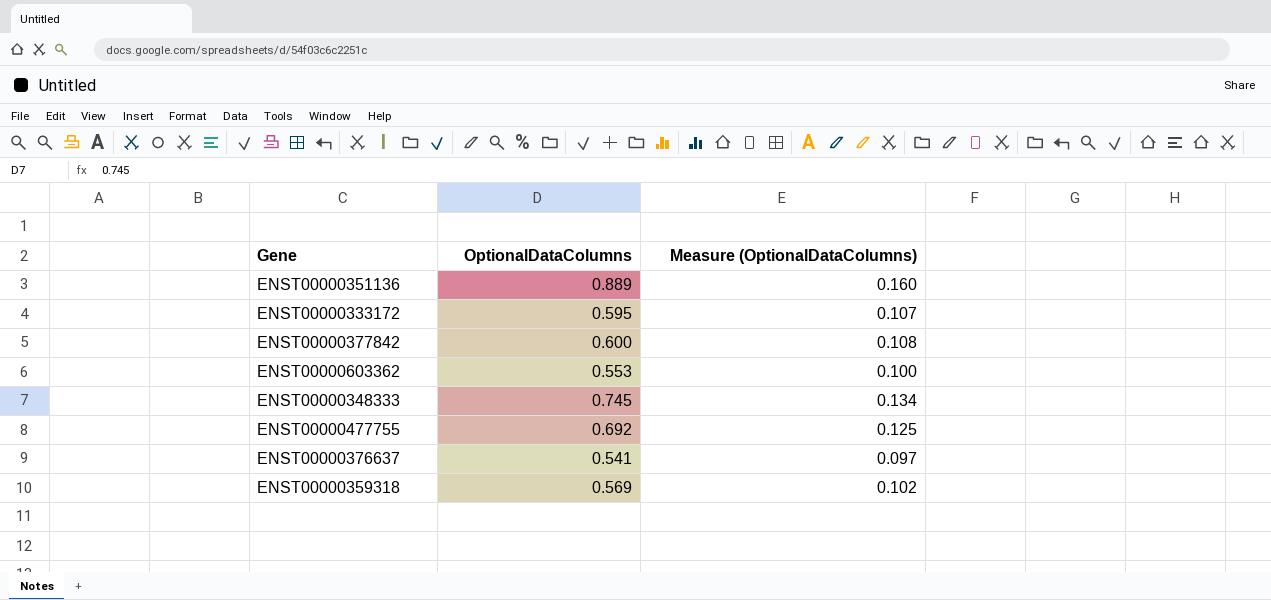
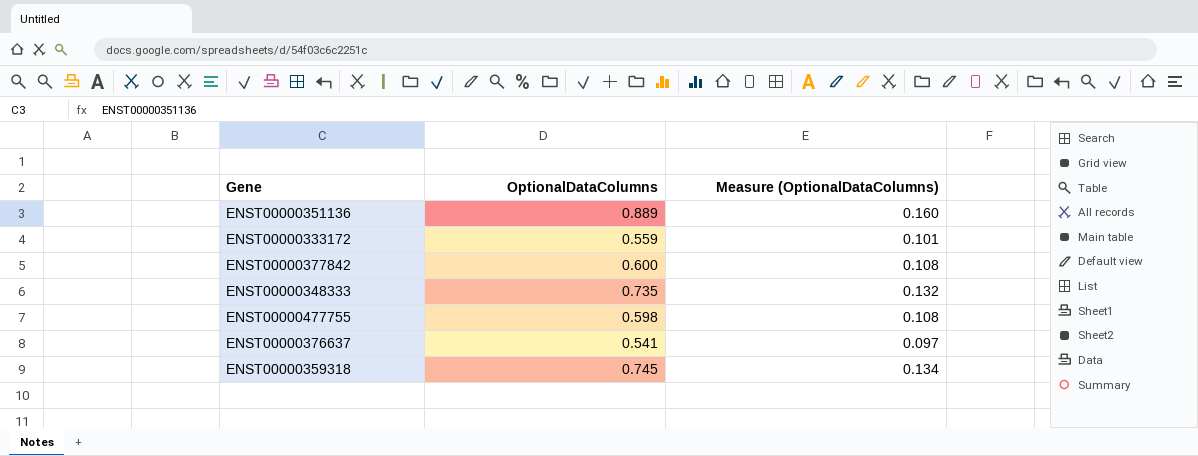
row ENST00000603362: 0.553 | 0.100 -> none
ENST00000333172 | OptionalDataColumns: 0.595 -> 0.559
ENST00000333172 | Measure (OptionalDataColumns): 0.107 -> 0.101
ENST00000348333 | OptionalDataColumns: 0.745 -> 0.735
ENST00000348333 | Measure (OptionalDataColumns): 0.134 -> 0.132
ENST00000477755 | OptionalDataColumns: 0.692 -> 0.598
ENST00000477755 | Measure (OptionalDataColumns): 0.125 -> 0.108
ENST00000359318 | OptionalDataColumns: 0.569 -> 0.745
ENST00000359318 | Measure (OptionalDataColumns): 0.102 -> 0.134

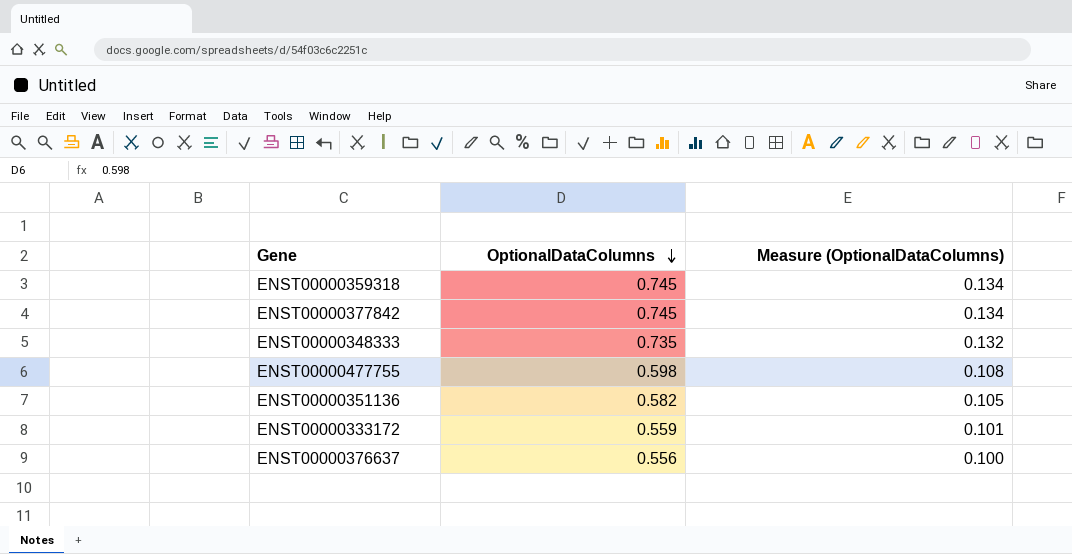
row order: none -> OptionalDataColumns descending
ENST00000377842 | OptionalDataColumns: 0.600 -> 0.745
ENST00000377842 | Measure (OptionalDataColumns): 0.108 -> 0.134
ENST00000351136 | OptionalDataColumns: 0.889 -> 0.582
ENST00000351136 | Measure (OptionalDataColumns): 0.160 -> 0.105
ENST00000376637 | OptionalDataColumns: 0.541 -> 0.556
ENST00000376637 | Measure (OptionalDataColumns): 0.097 -> 0.100

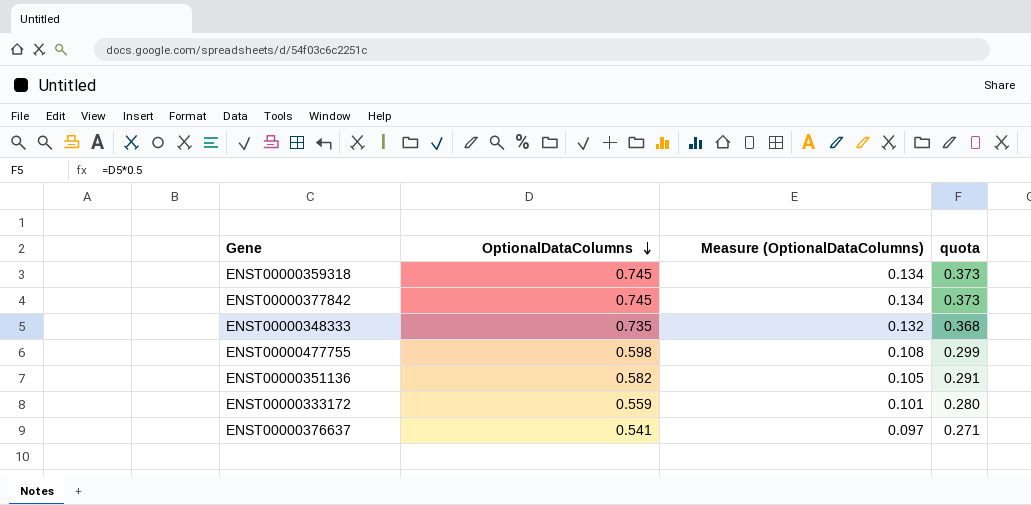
column quota | formula: none -> [OptionalDataColumns] * 0.5
ENST00000376637 | OptionalDataColumns: 0.556 -> 0.541
ENST00000376637 | Measure (OptionalDataColumns): 0.100 -> 0.097

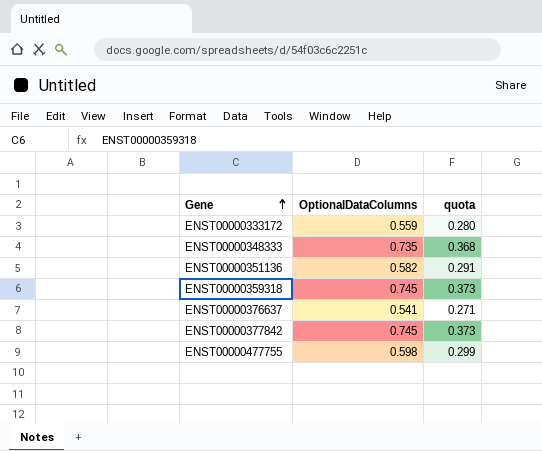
row order: OptionalDataColumns descending -> Gene ascending
column Measure (OptionalDataColumns) | formula: [OptionalDataColumns] * 0.18 -> none

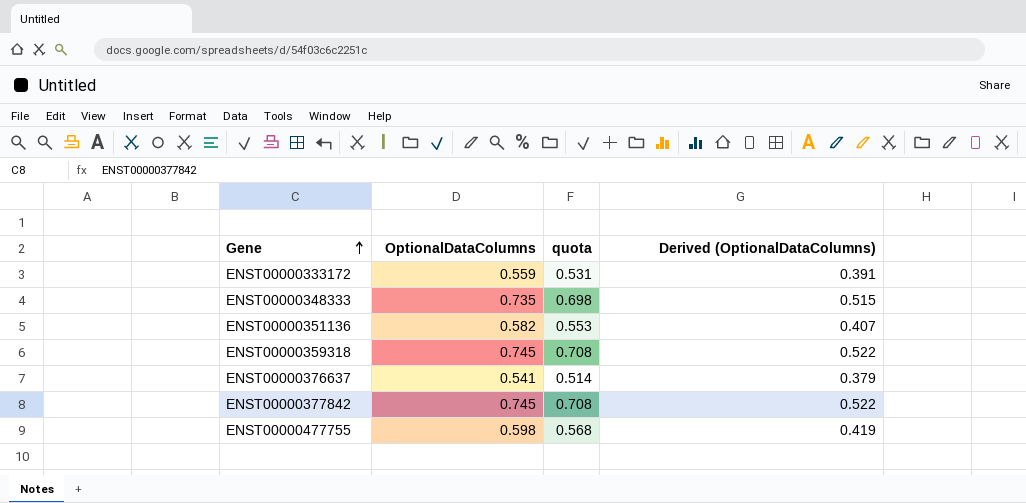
column quota | formula: [OptionalDataColumns] * 0.5 -> [OptionalDataColumns] * 0.95
column Derived (OptionalDataColumns) | formula: none -> [OptionalDataColumns] * 0.7

